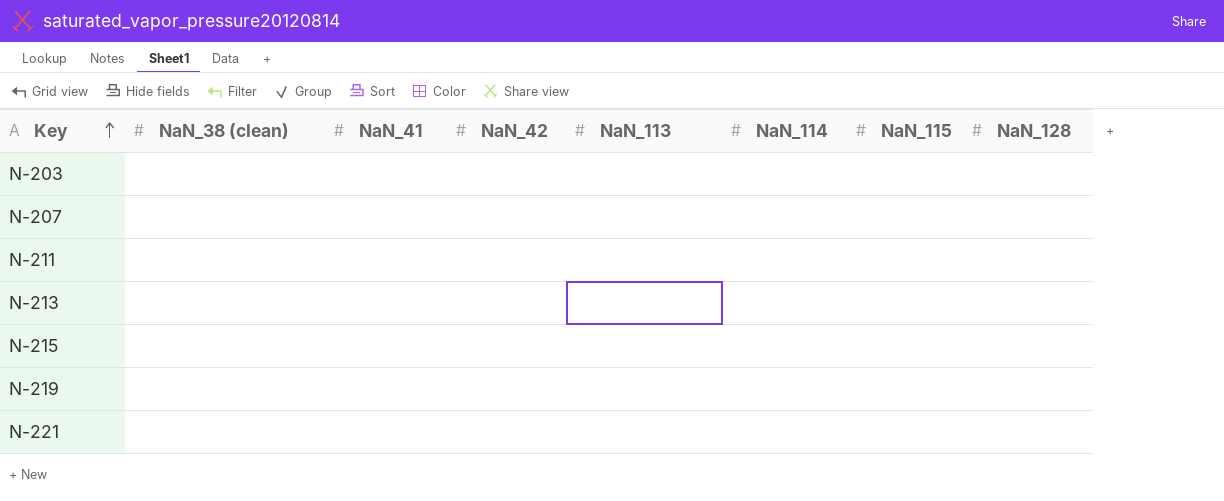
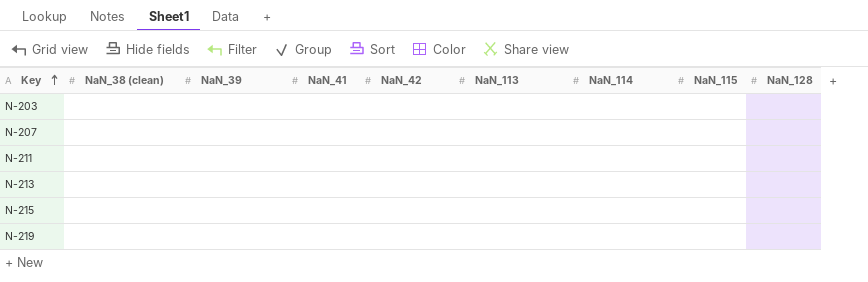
column NaN_39 | position: none -> 3
row N-221: none | none | none | none | none | none | none -> none

